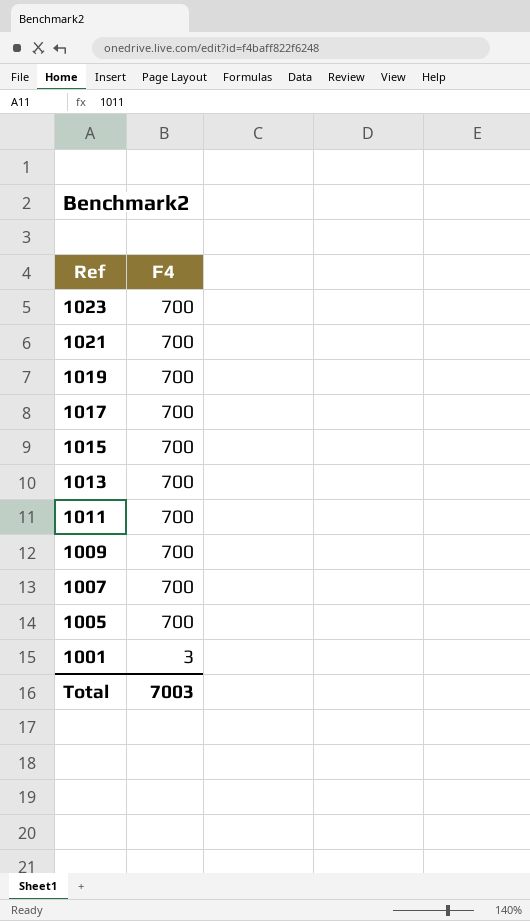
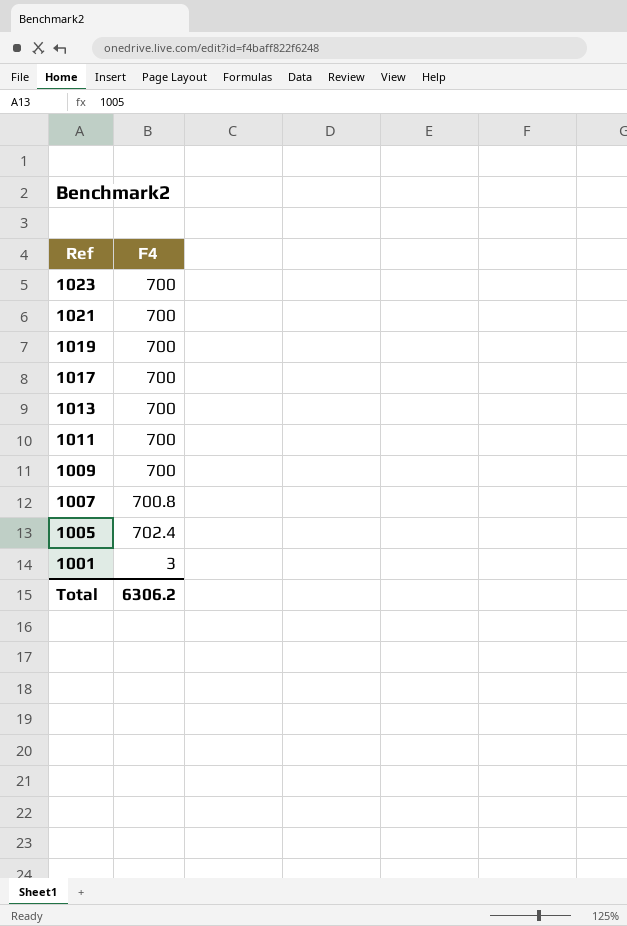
row 1015: 700 -> none
1007 | F4: 700 -> 700.8
1005 | F4: 700 -> 702.4
Total | F4: 7003 -> 6306.2

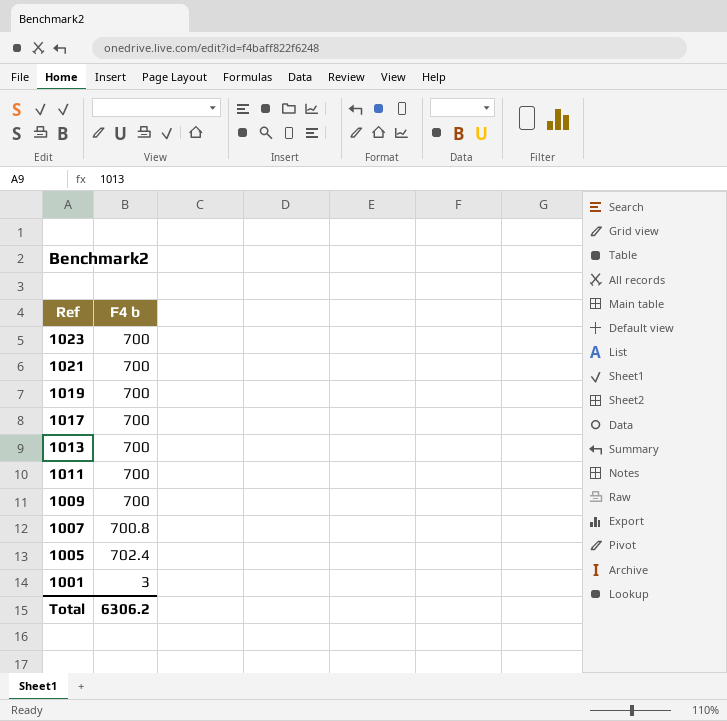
column name: F4 -> F4 b

